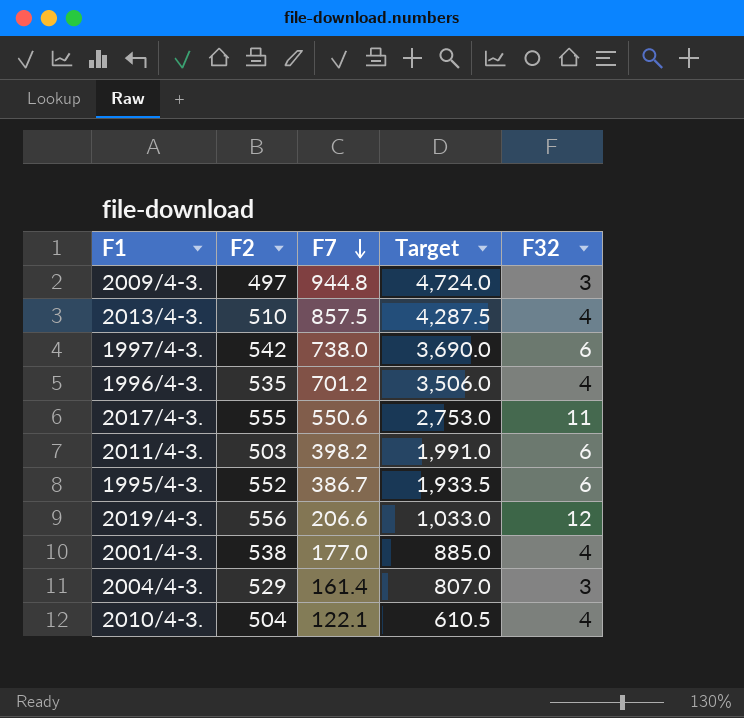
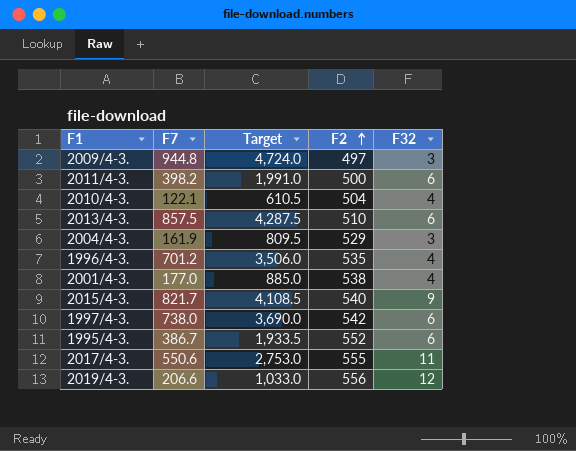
row order: F7 descending -> F2 ascending
column F2 | position: 2 -> 4
2011/4-3. | F2: 503 -> 500
2013/4-3. | F32: 4 -> 6
2004/4-3. | F7: 161.4 -> 161.9
2004/4-3. | Target: 807.0 -> 809.5
row 2015/4-3.: none -> 821.7 | 4,108.5 | 540 | 9

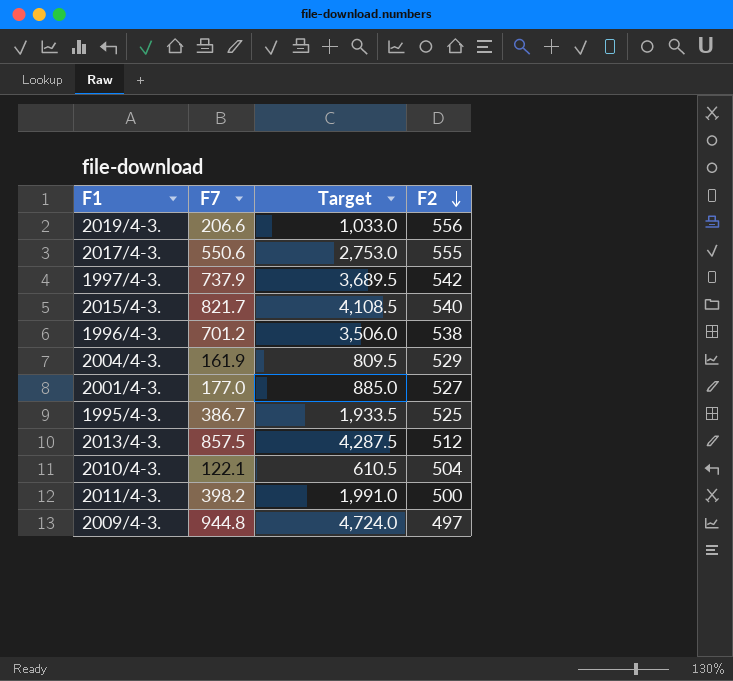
row order: F2 ascending -> F2 descending
column F32 | position: 5 -> none
1997/4-3. | F7: 738.0 -> 737.9
1997/4-3. | Target: 3,690.0 -> 3,689.5
1996/4-3. | F2: 535 -> 538
2001/4-3. | F2: 538 -> 527
1995/4-3. | F2: 552 -> 525
2013/4-3. | F2: 510 -> 512

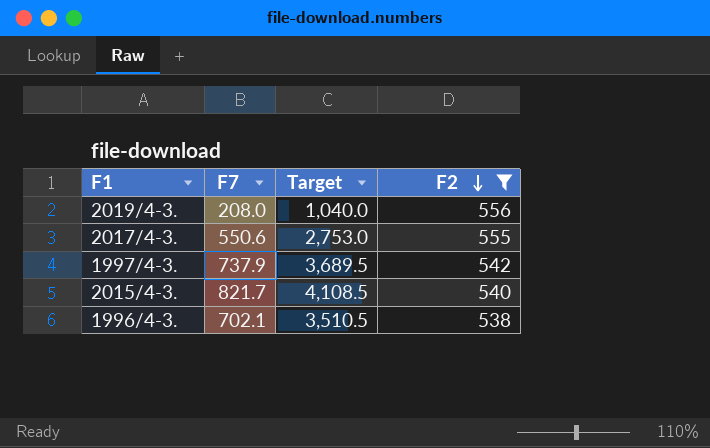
filter: none -> F2 >= 538
2019/4-3. | F7: 206.6 -> 208.0
2019/4-3. | Target: 1,033.0 -> 1,040.0
1996/4-3. | F7: 701.2 -> 702.1
1996/4-3. | Target: 3,506.0 -> 3,510.5

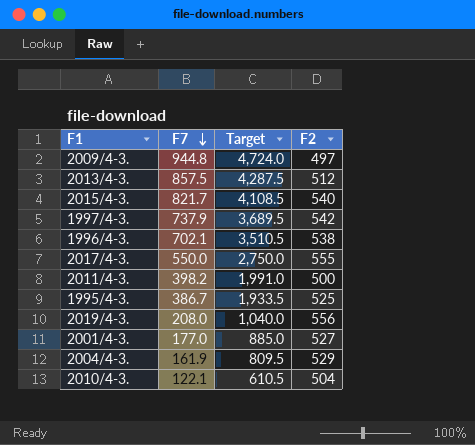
filter: F2 >= 538 -> none
row order: F2 descending -> F7 descending
2017/4-3. | F7: 550.6 -> 550.0
2017/4-3. | Target: 2,753.0 -> 2,750.0

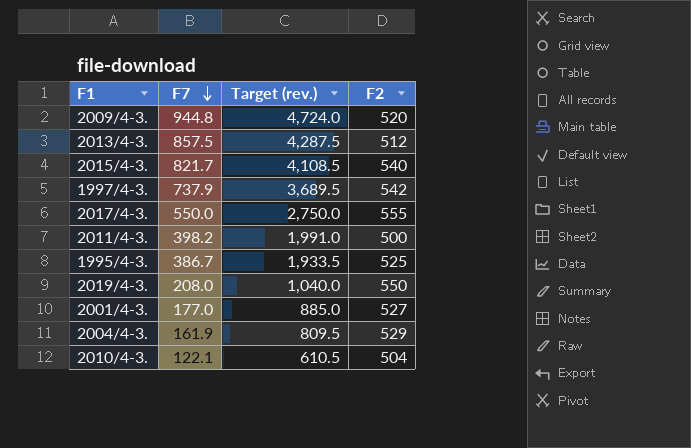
column name: Target -> Target (rev.)
row 1996/4-3.: 702.1 | 3,510.5 | 538 -> none
2009/4-3. | F2: 497 -> 520
2019/4-3. | F2: 556 -> 550

